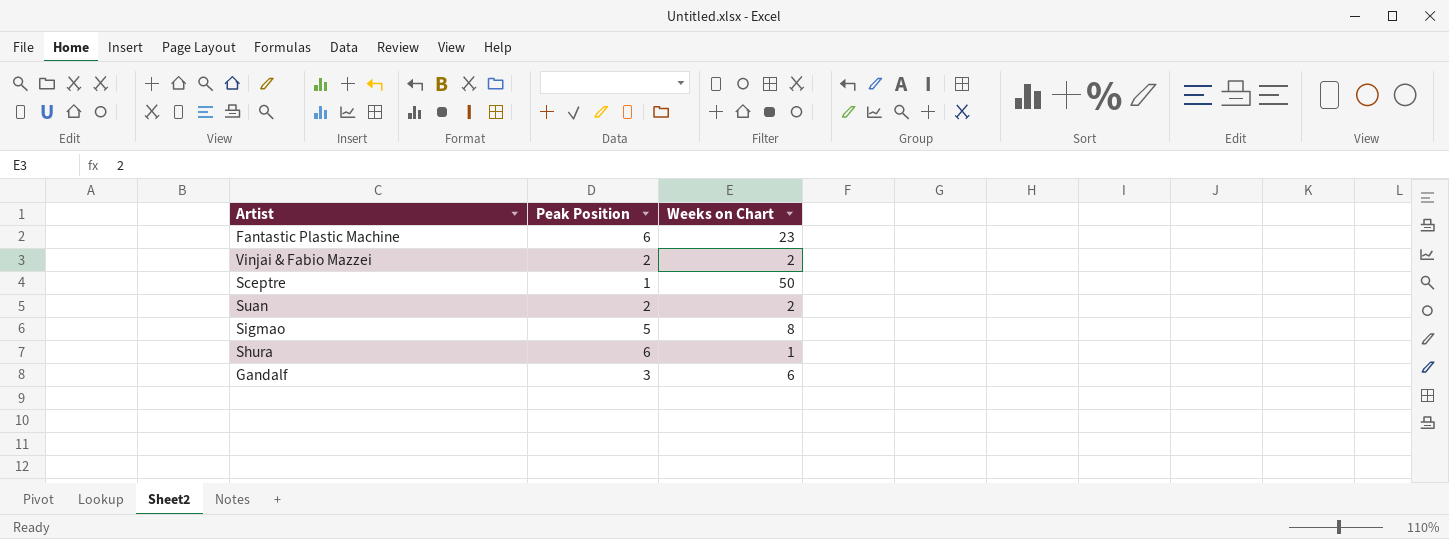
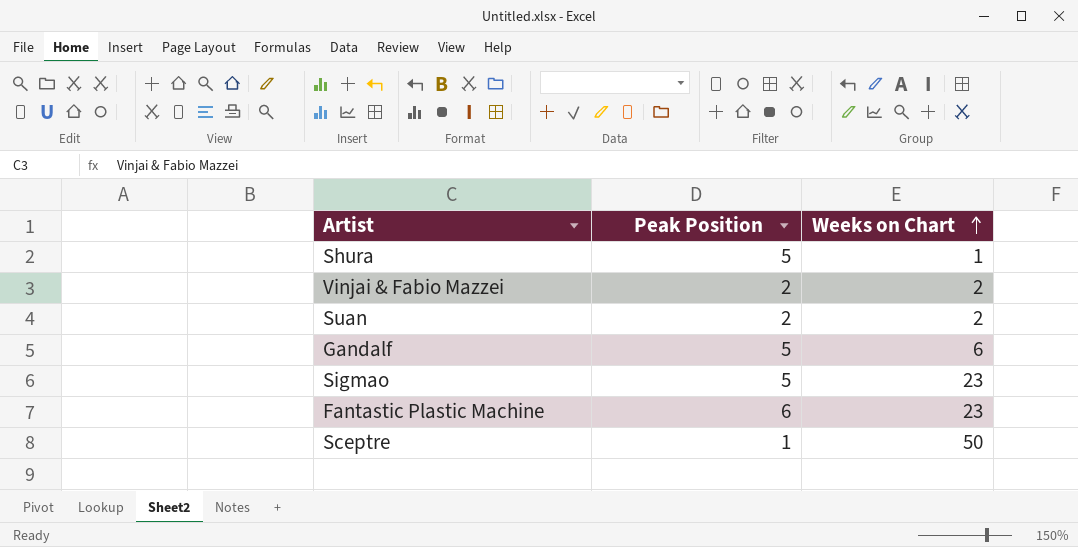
row order: none -> Weeks on Chart ascending
Shura | Peak Position: 6 -> 5
Gandalf | Peak Position: 3 -> 5
Sigmao | Weeks on Chart: 8 -> 23

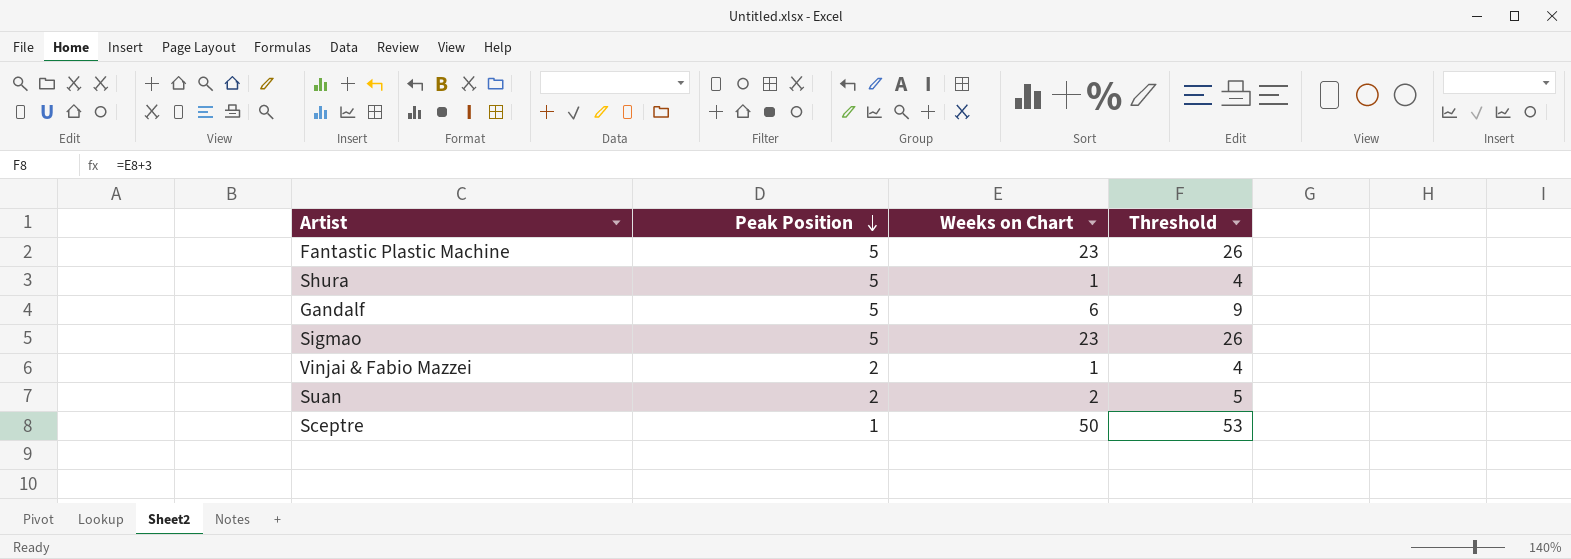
row order: Weeks on Chart ascending -> Peak Position descending
column Threshold | formula: none -> [Weeks on Chart] + 3
Fantastic Plastic Machine | Peak Position: 6 -> 5
Vinjai & Fabio Mazzei | Weeks on Chart: 2 -> 1

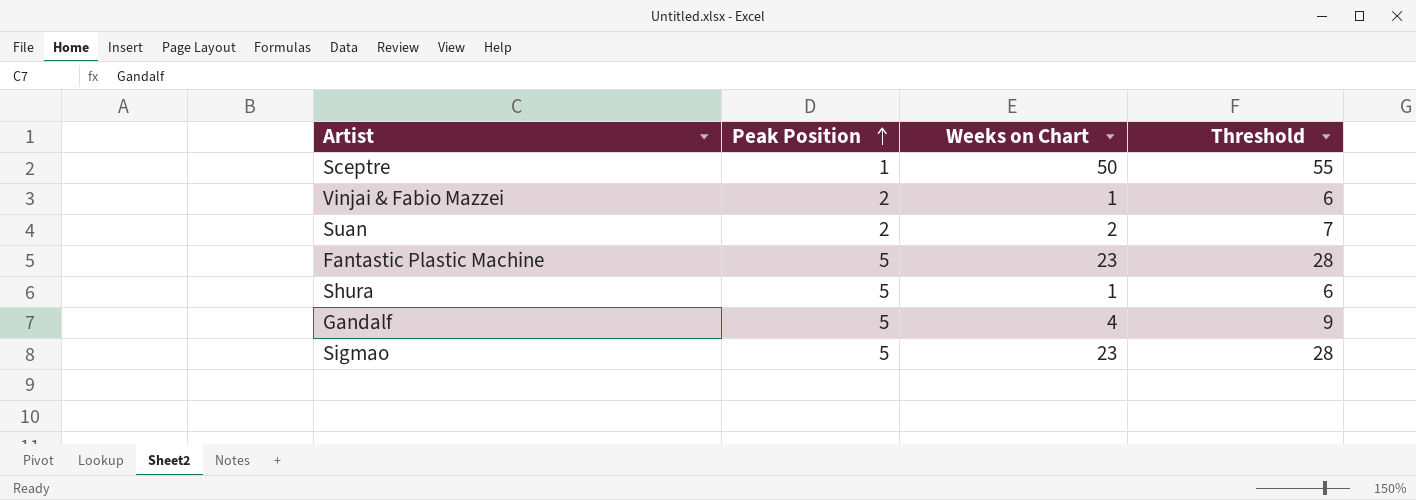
row order: Peak Position descending -> Peak Position ascending
column Threshold | formula: [Weeks on Chart] + 3 -> [Weeks on Chart] + 5
Gandalf | Weeks on Chart: 6 -> 4

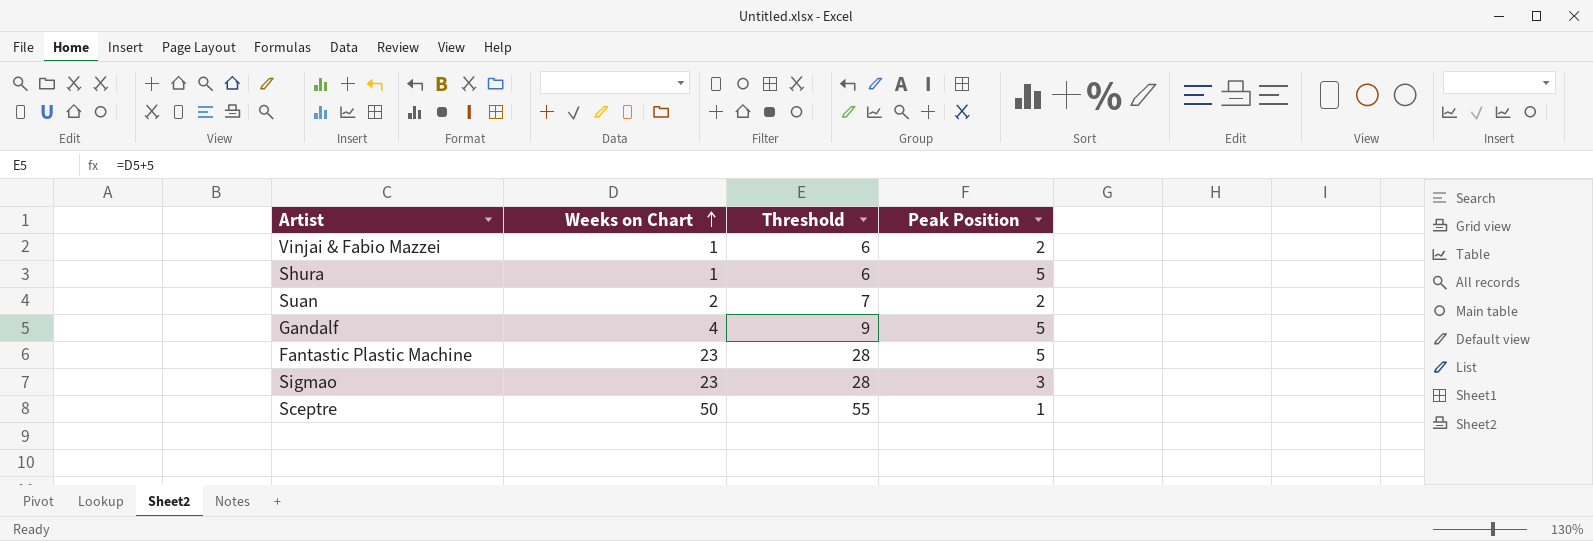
row order: Peak Position ascending -> Weeks on Chart ascending
column Peak Position | position: 2 -> 4
Sigmao | Peak Position: 5 -> 3

